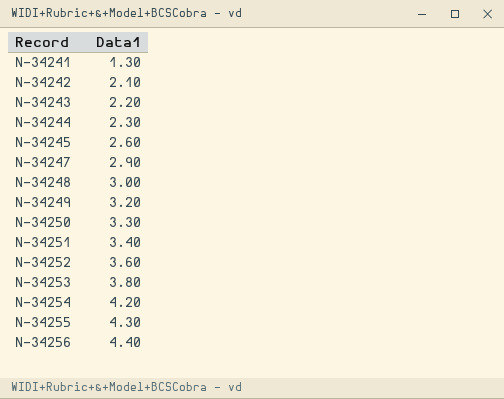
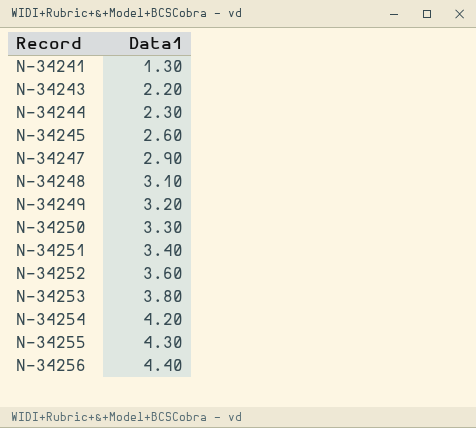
row N-34242: 2.10 -> none
N-34248 | Data1: 3.00 -> 3.10

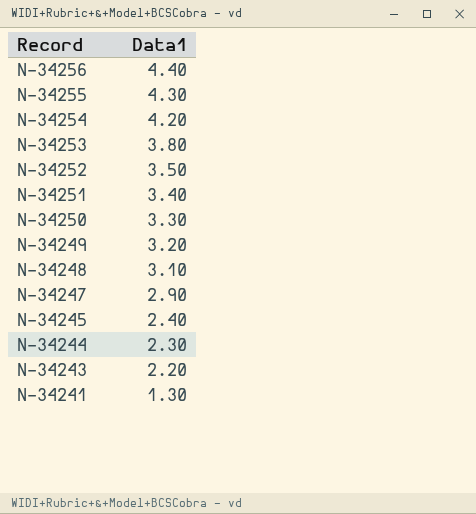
row order: Record ascending -> Record descending
N-34252 | Data1: 3.60 -> 3.50
N-34245 | Data1: 2.60 -> 2.40

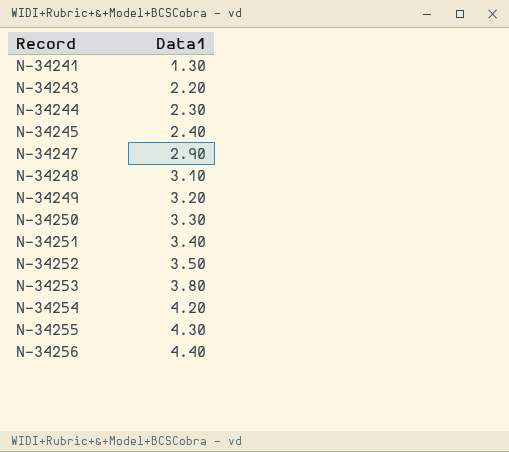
row order: Record descending -> Record ascending

